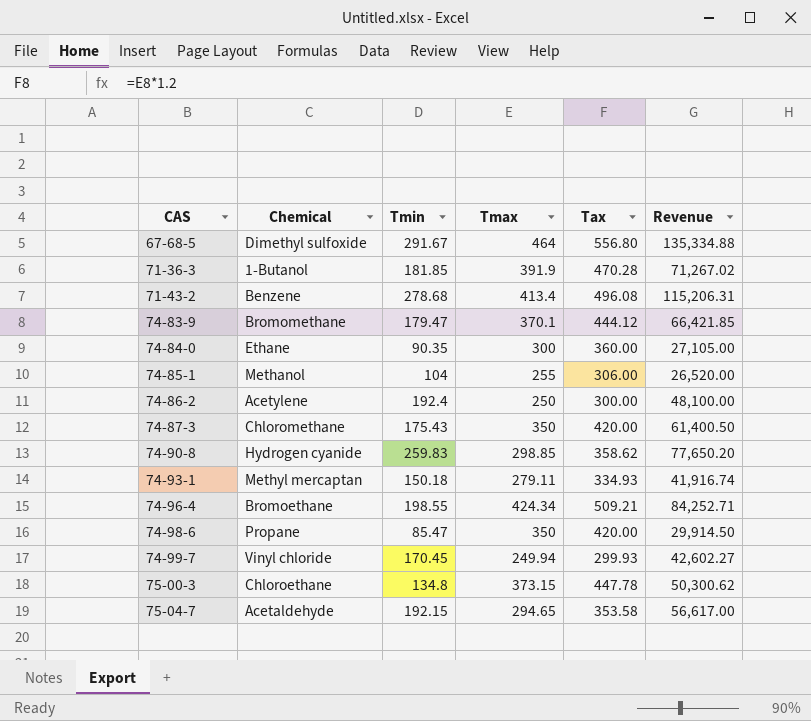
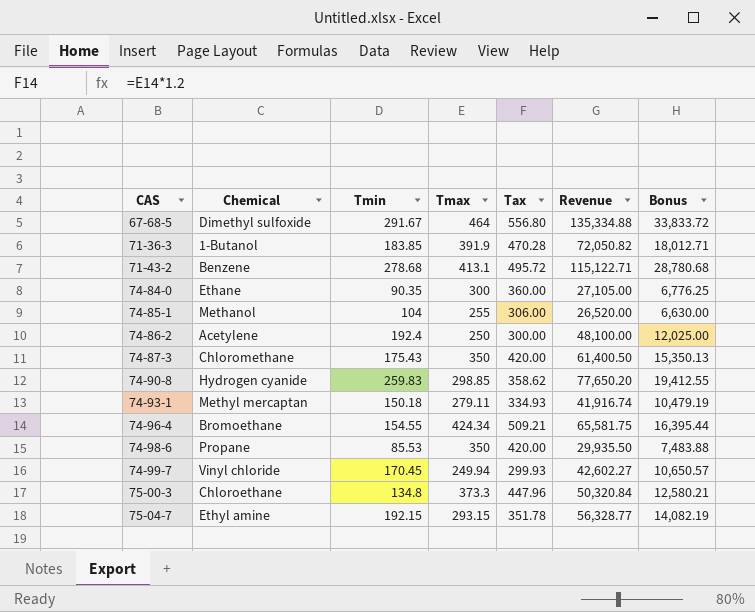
column Bonus | formula: none -> [Revenue] * 0.25
row 74-83-9: Bromomethane | 179.47 | 370.1 | 444.12 | 66,421.85 -> none
71-36-3 | Tmin: 181.85 -> 183.85
71-36-3 | Revenue: 71,267.02 -> 72,050.82
71-43-2 | Tmax: 413.4 -> 413.1
71-43-2 | Tax: 496.08 -> 495.72
71-43-2 | Revenue: 115,206.31 -> 115,122.71
74-96-4 | Tmin: 198.55 -> 154.55
74-96-4 | Revenue: 84,252.71 -> 65,581.75
74-98-6 | Tmin: 85.47 -> 85.53
74-98-6 | Revenue: 29,914.50 -> 29,935.50
75-00-3 | Tmax: 373.15 -> 373.3
75-00-3 | Tax: 447.78 -> 447.96
75-00-3 | Revenue: 50,300.62 -> 50,320.84
75-04-7 | Chemical: Acetaldehyde -> Ethyl amine
75-04-7 | Tmax: 294.65 -> 293.15
75-04-7 | Tax: 353.58 -> 351.78
75-04-7 | Revenue: 56,617.00 -> 56,328.77

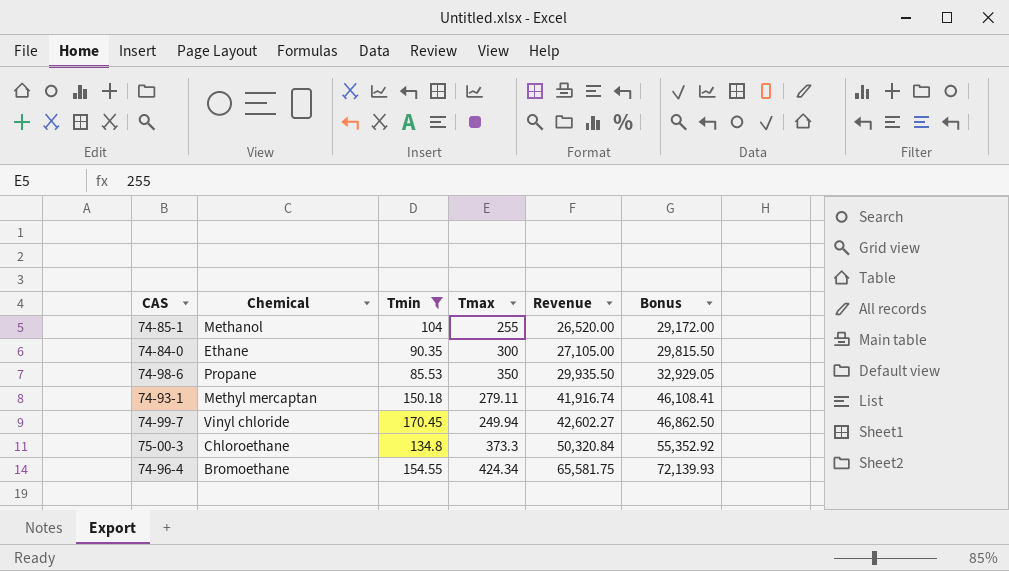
filter: none -> Tmin <= 170.45
row order: CAS ascending -> Revenue ascending
column Tax | formula: [Tmax] * 1.2 -> none
column Bonus | formula: [Revenue] * 0.25 -> [Revenue] * 1.1

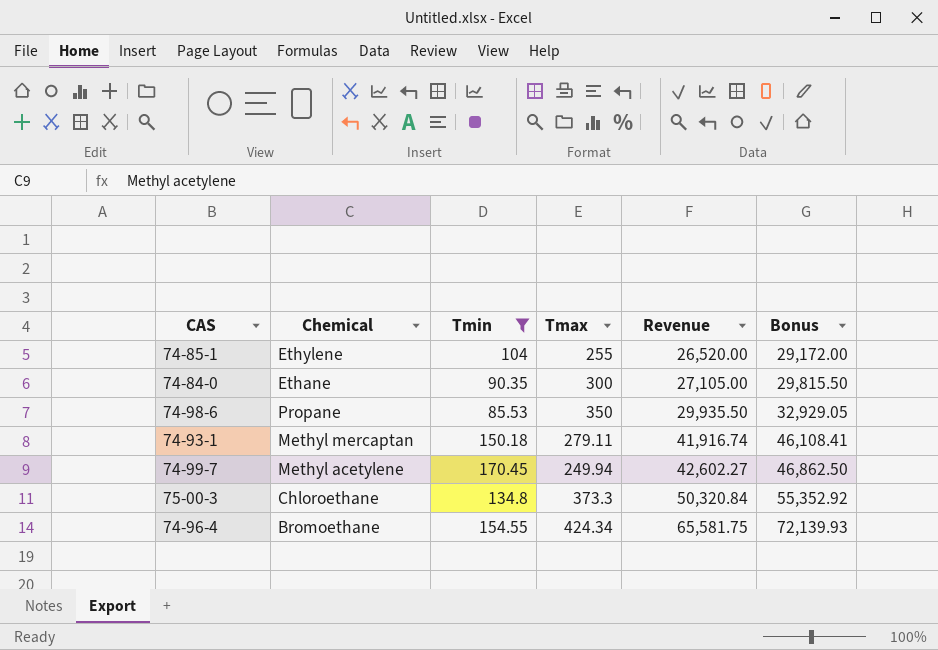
74-85-1 | Chemical: Methanol -> Ethylene
74-99-7 | Chemical: Vinyl chloride -> Methyl acetylene

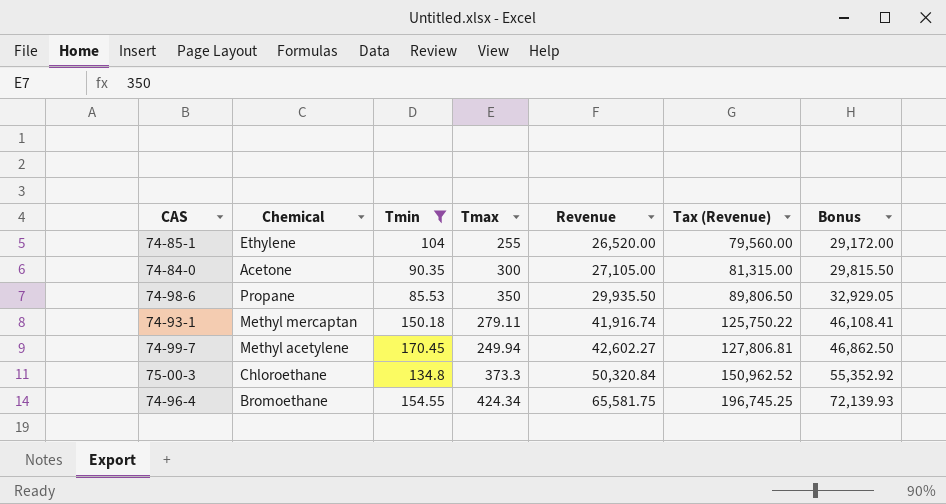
column Tax (Revenue) | formula: none -> [Revenue] * 3
74-84-0 | Chemical: Ethane -> Acetone

